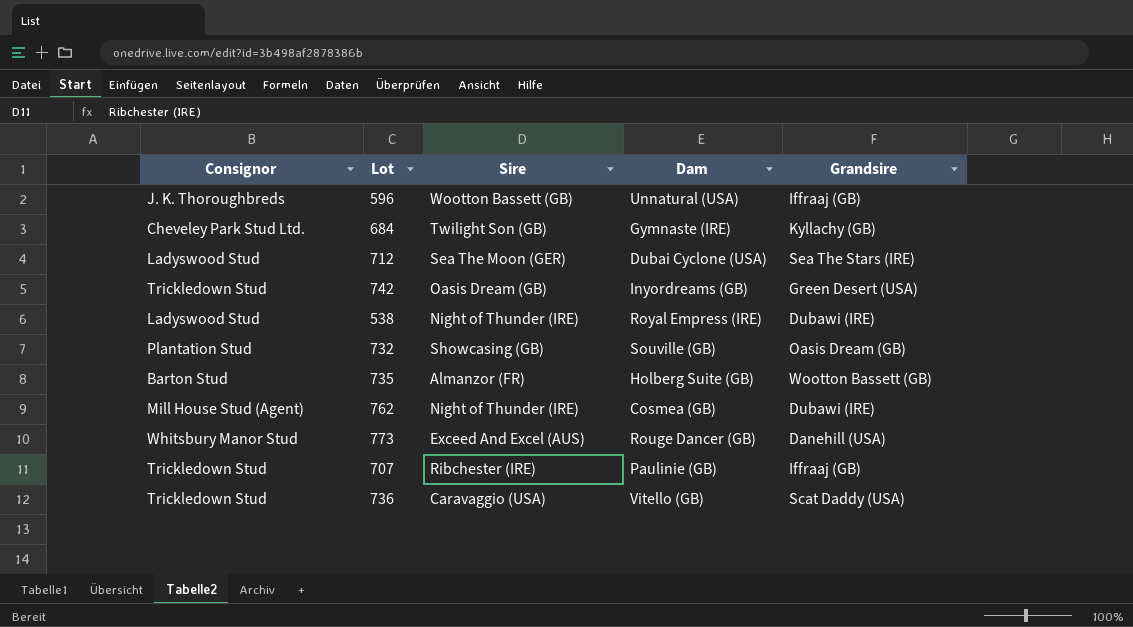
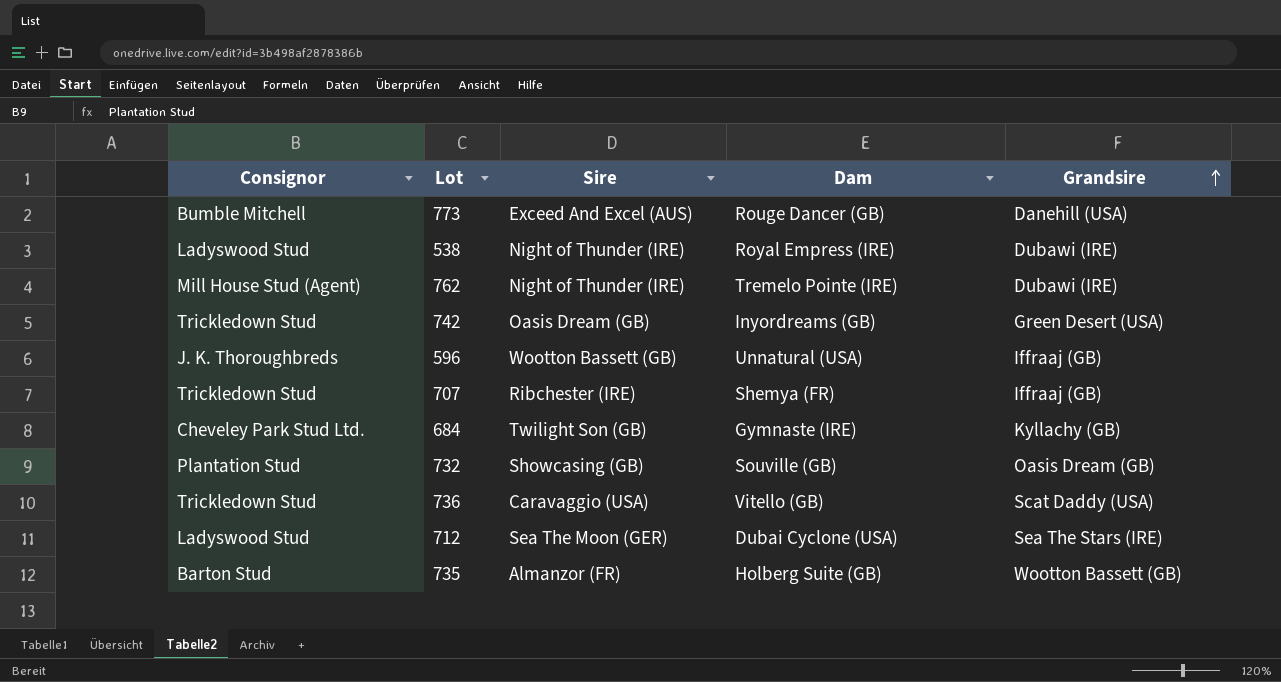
row order: none -> Grandsire ascending
773 | Consignor: Whitsbury Manor Stud -> Bumble Mitchell
762 | Dam: Cosmea (GB) -> Tremelo Pointe (IRE)
707 | Dam: Paulinie (GB) -> Shemya (FR)

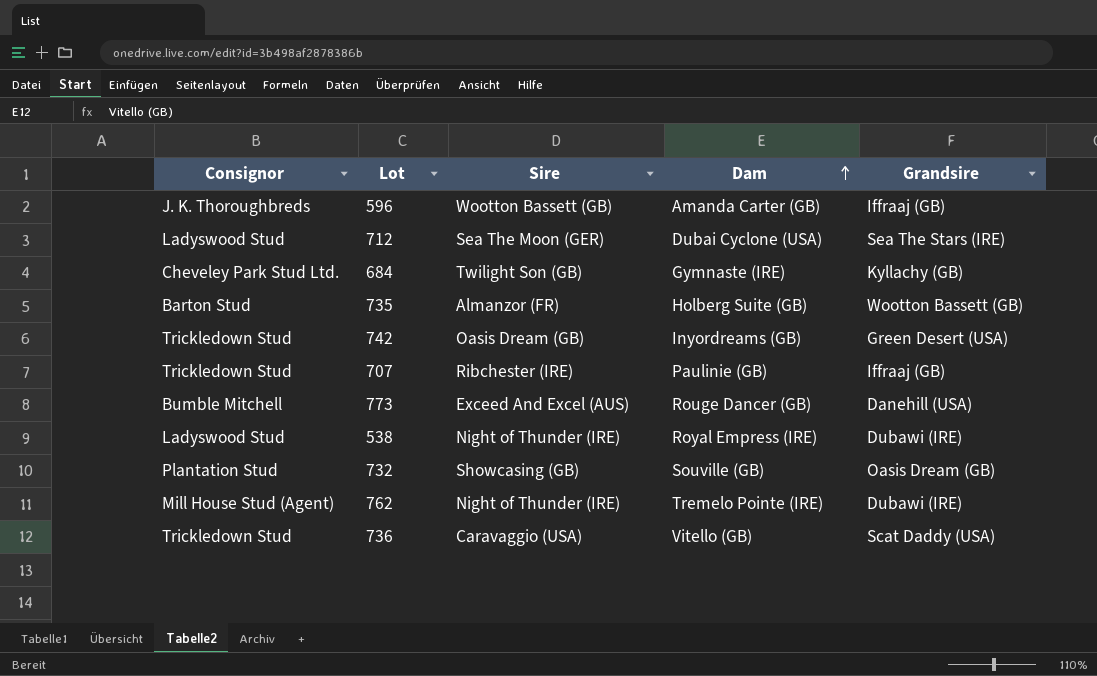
row order: Grandsire ascending -> Dam ascending
596 | Dam: Unnatural (USA) -> Amanda Carter (GB)
707 | Dam: Shemya (FR) -> Paulinie (GB)

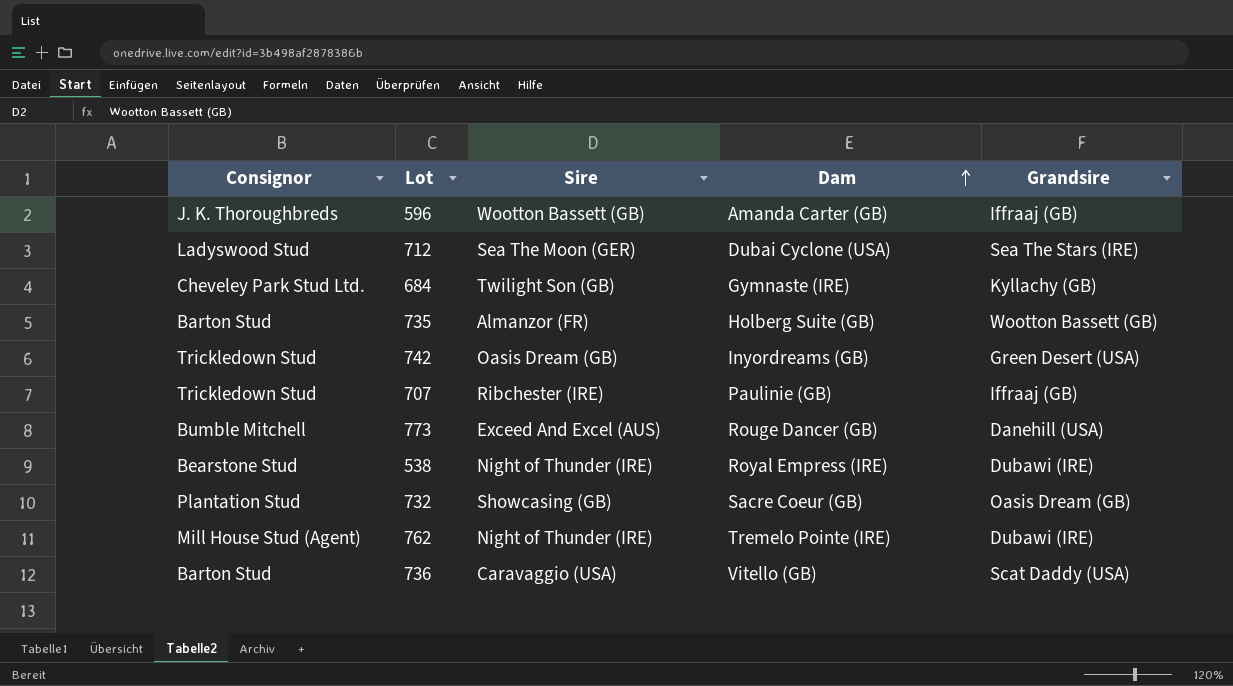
538 | Consignor: Ladyswood Stud -> Bearstone Stud
732 | Dam: Souville (GB) -> Sacre Coeur (GB)
736 | Consignor: Trickledown Stud -> Barton Stud

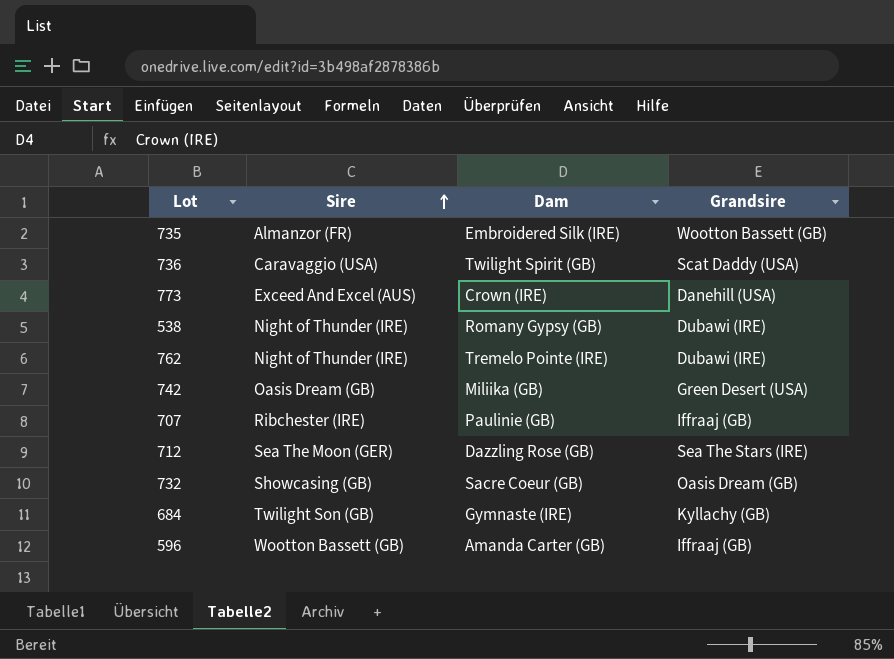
row order: Dam ascending -> Sire ascending
column Consignor | position: 1 -> none
735 | Dam: Holberg Suite (GB) -> Embroidered Silk (IRE)
736 | Dam: Vitello (GB) -> Twilight Spirit (GB)
773 | Dam: Rouge Dancer (GB) -> Crown (IRE)
538 | Dam: Royal Empress (IRE) -> Romany Gypsy (GB)
742 | Dam: Inyordreams (GB) -> Miliika (GB)
712 | Dam: Dubai Cyclone (USA) -> Dazzling Rose (GB)

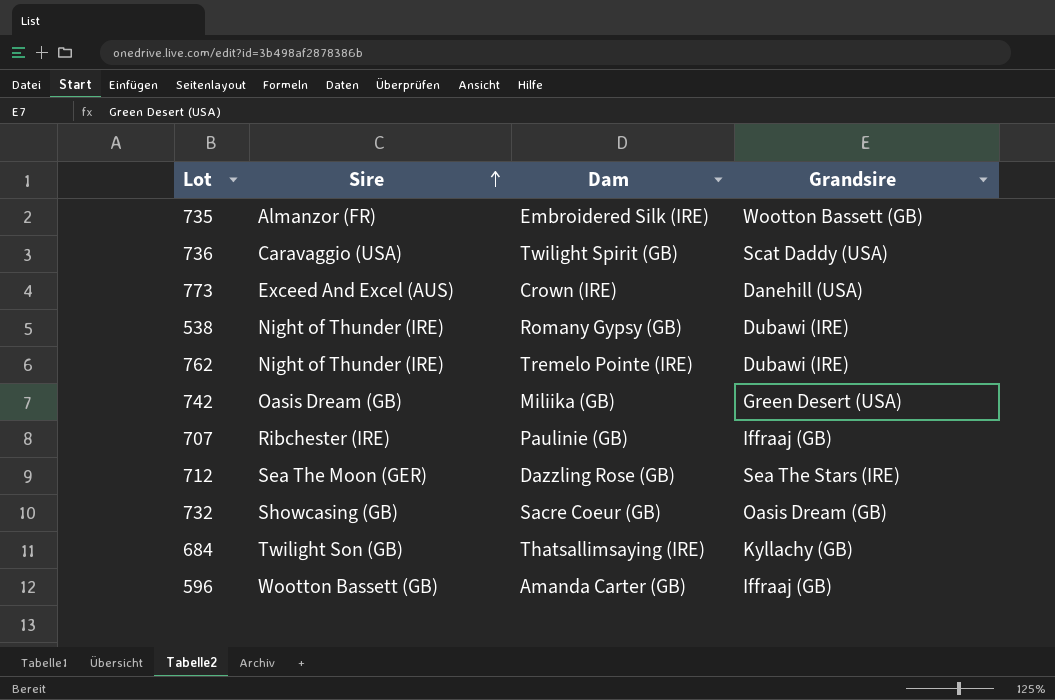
684 | Dam: Gymnaste (IRE) -> Thatsallimsaying (IRE)

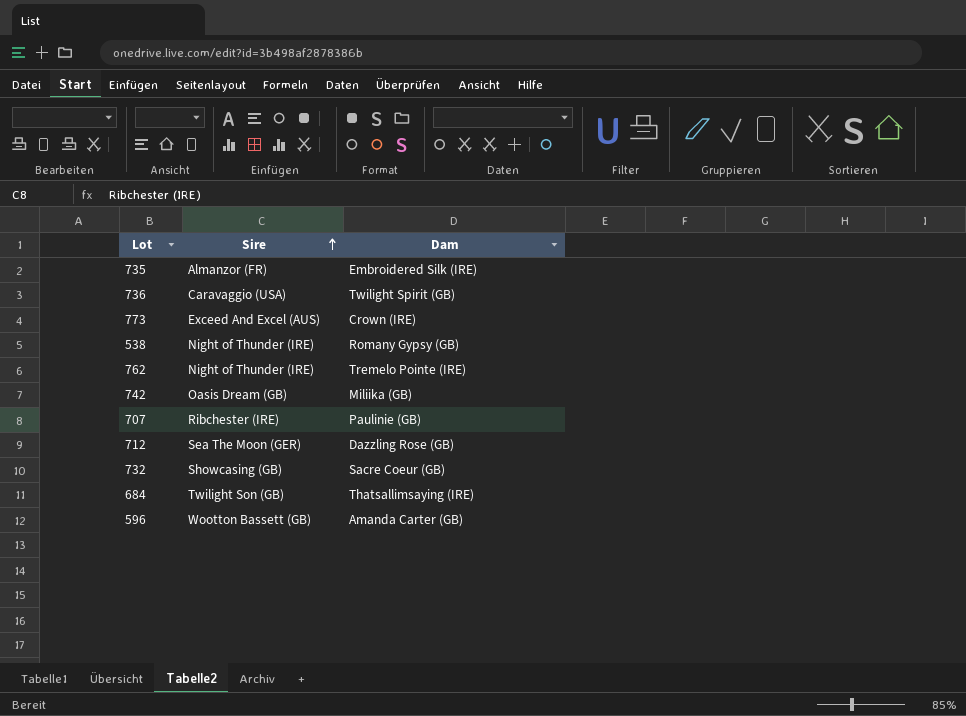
column Grandsire | position: 4 -> none

